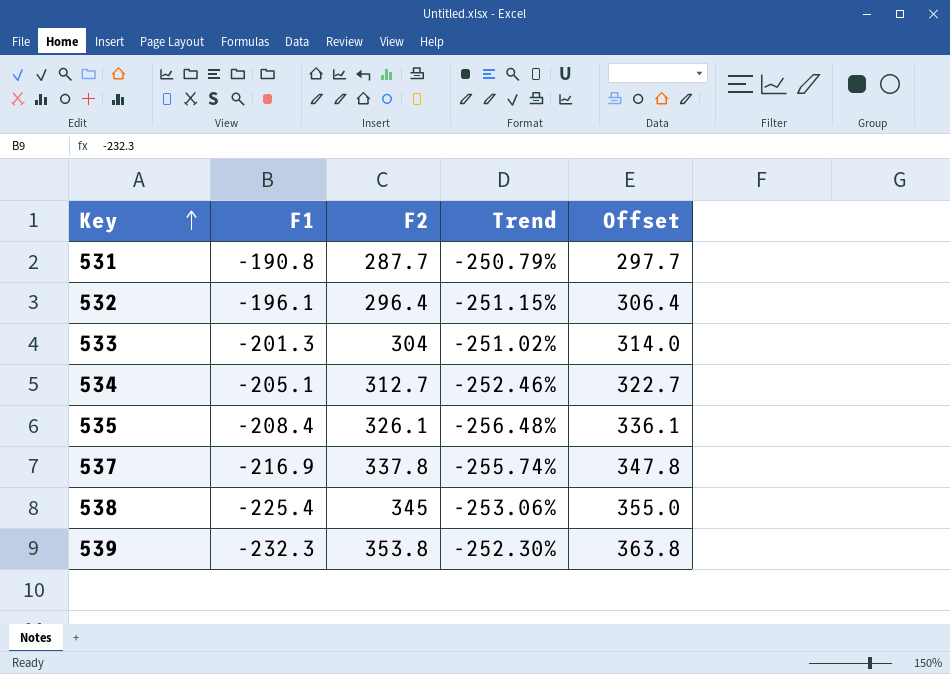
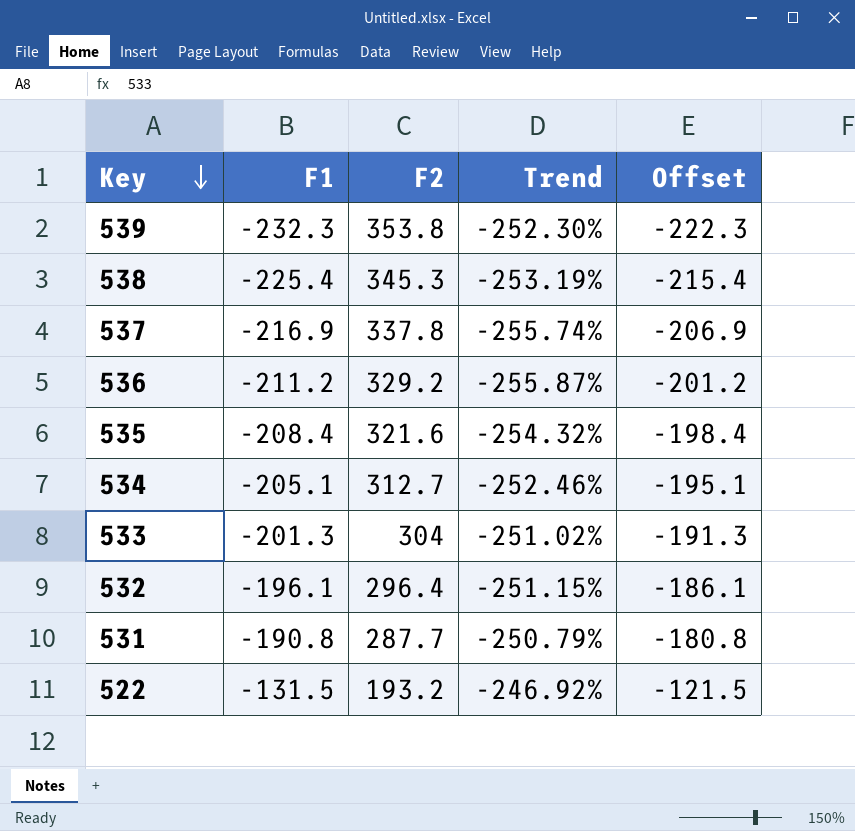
row order: Key ascending -> Key descending
column Offset | formula: [F2] + 10 -> [F1] + 10
538 | F2: 345 -> 345.3
538 | Trend: -253.06% -> -253.19%
row 536: none -> -211.2 | 329.2 | -255.87% | -201.2
535 | F2: 326.1 -> 321.6
535 | Trend: -256.48% -> -254.32%
row 522: none -> -131.5 | 193.2 | -246.92% | -121.5

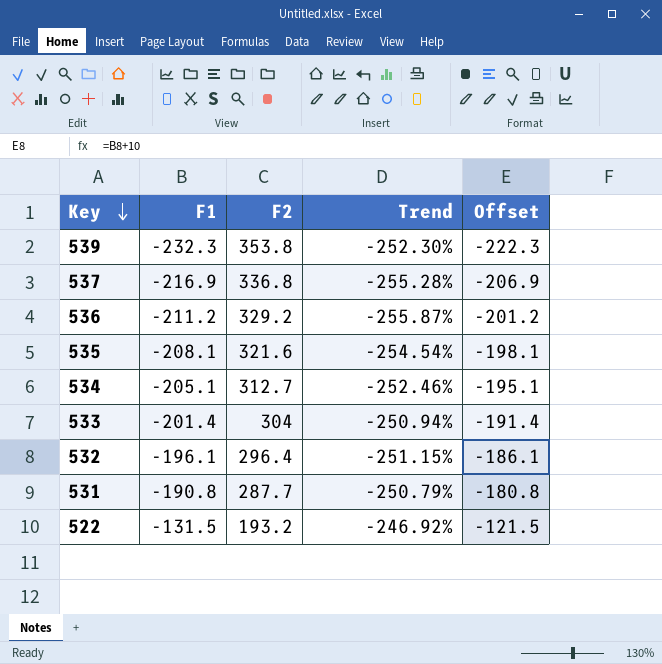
row 538: -225.4 | 345.3 | -253.19% | -215.4 -> none
537 | F2: 337.8 -> 336.8
537 | Trend: -255.74% -> -255.28%
535 | F1: -208.4 -> -208.1
535 | Trend: -254.32% -> -254.54%
535 | Offset: -198.4 -> -198.1
533 | F1: -201.3 -> -201.4
533 | Trend: -251.02% -> -250.94%
533 | Offset: -191.3 -> -191.4

